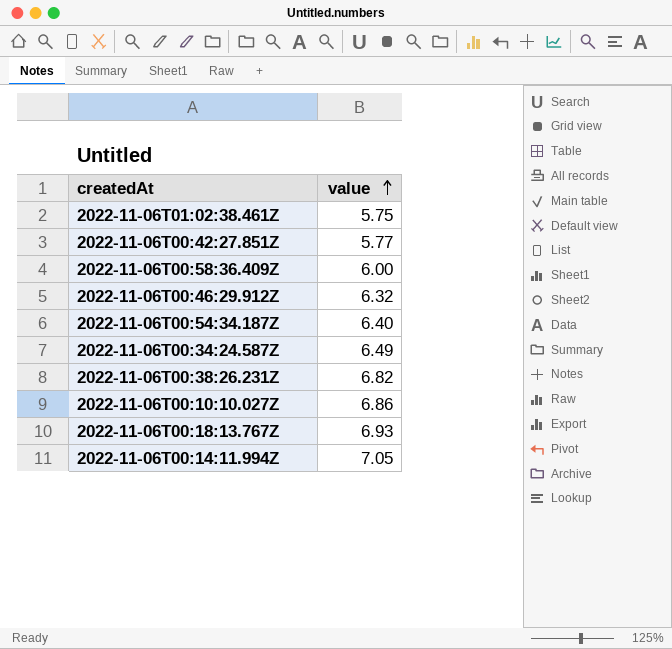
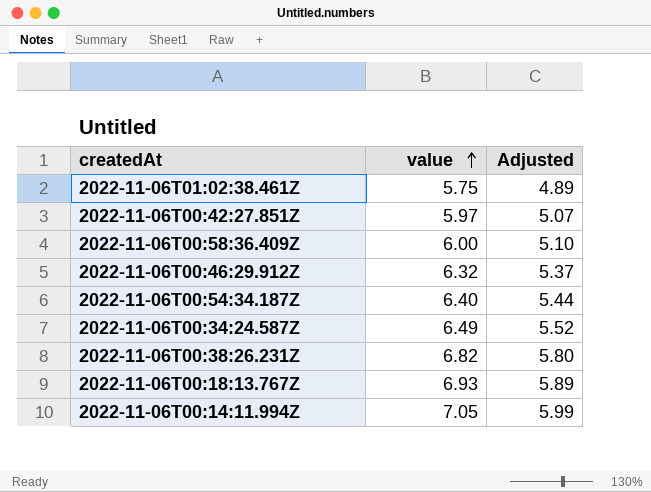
column Adjusted | formula: none -> [value] * 0.85
row 2022-11-06T00:10:10.027Z: 6.86 -> none
2022-11-06T00:42:27.851Z | value: 5.77 -> 5.97

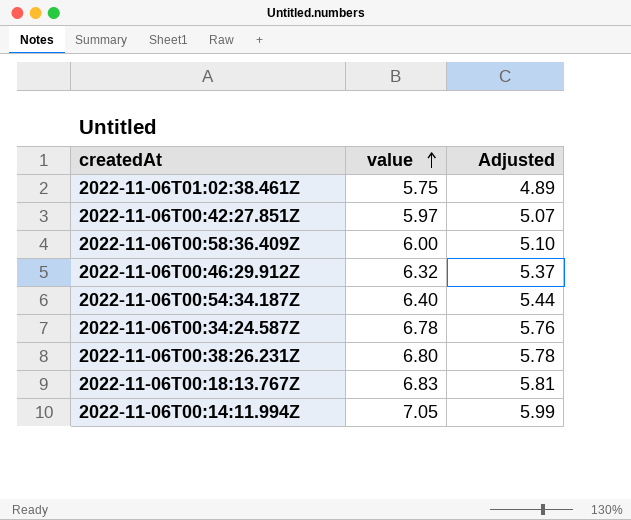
2022-11-06T00:34:24.587Z | value: 6.49 -> 6.78
2022-11-06T00:34:24.587Z | Adjusted: 5.52 -> 5.76
2022-11-06T00:38:26.231Z | value: 6.82 -> 6.80
2022-11-06T00:38:26.231Z | Adjusted: 5.80 -> 5.78
2022-11-06T00:18:13.767Z | value: 6.93 -> 6.83
2022-11-06T00:18:13.767Z | Adjusted: 5.89 -> 5.81

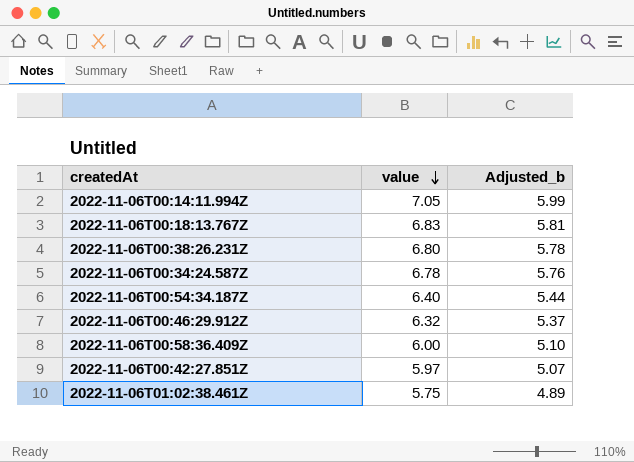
row order: value ascending -> value descending
column name: Adjusted -> Adjusted_b

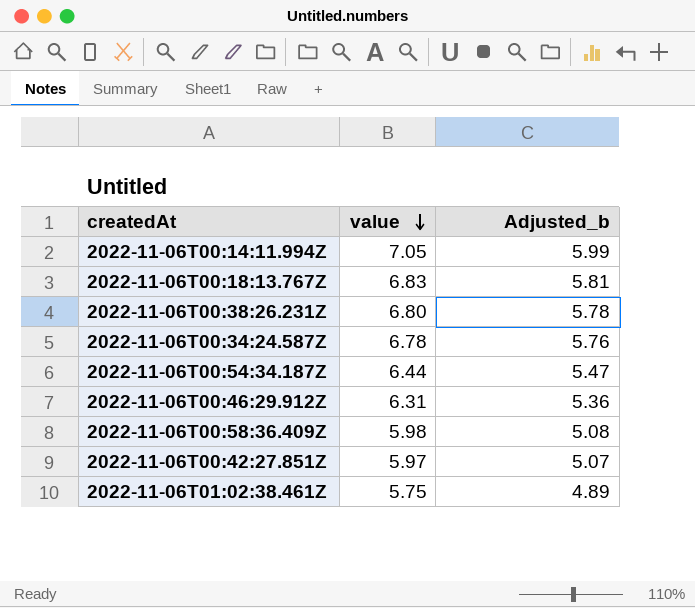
2022-11-06T00:54:34.187Z | value: 6.40 -> 6.44
2022-11-06T00:54:34.187Z | Adjusted_b: 5.44 -> 5.47
2022-11-06T00:46:29.912Z | value: 6.32 -> 6.31
2022-11-06T00:46:29.912Z | Adjusted_b: 5.37 -> 5.36
2022-11-06T00:58:36.409Z | value: 6.00 -> 5.98
2022-11-06T00:58:36.409Z | Adjusted_b: 5.10 -> 5.08

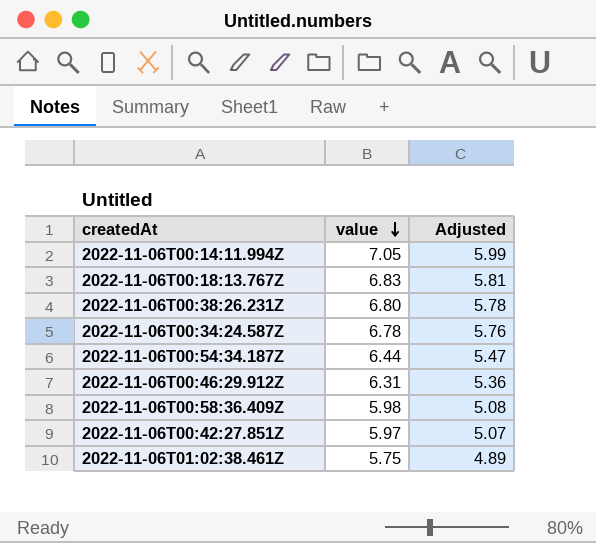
column name: Adjusted_b -> Adjusted

